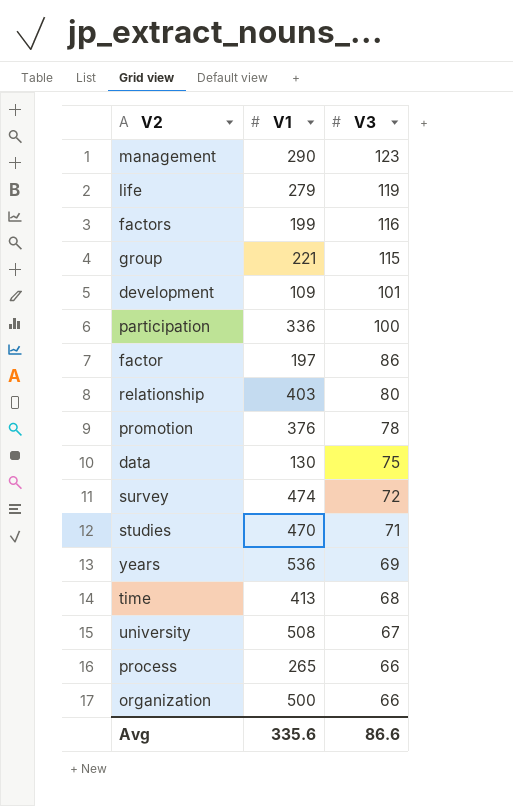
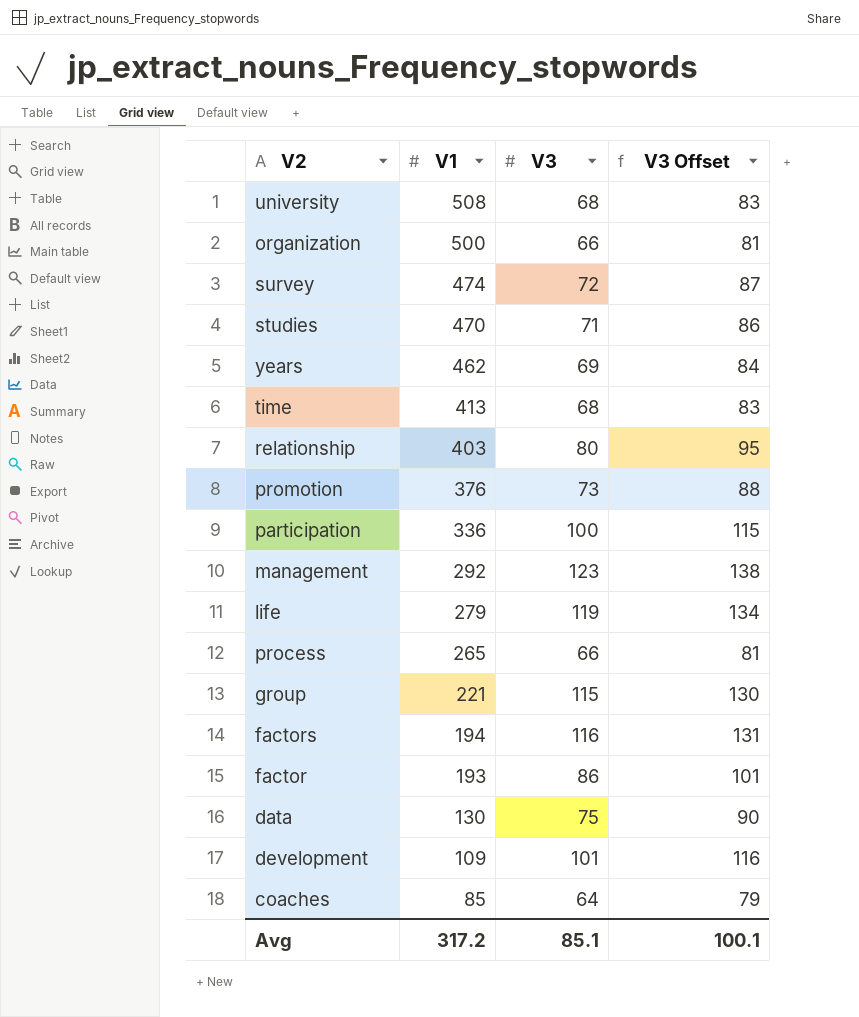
row order: V3 descending -> V1 descending
column V3 Offset | formula: none -> [V3] + 15
university | V3: 67 -> 68
years | V1: 536 -> 462
promotion | V3: 78 -> 73
management | V1: 290 -> 292
factors | V1: 199 -> 194
factor | V1: 197 -> 193
row coaches: none -> 85 | 64 | 79
Avg | V1: 335.6 -> 317.2
Avg | V3: 86.6 -> 85.1

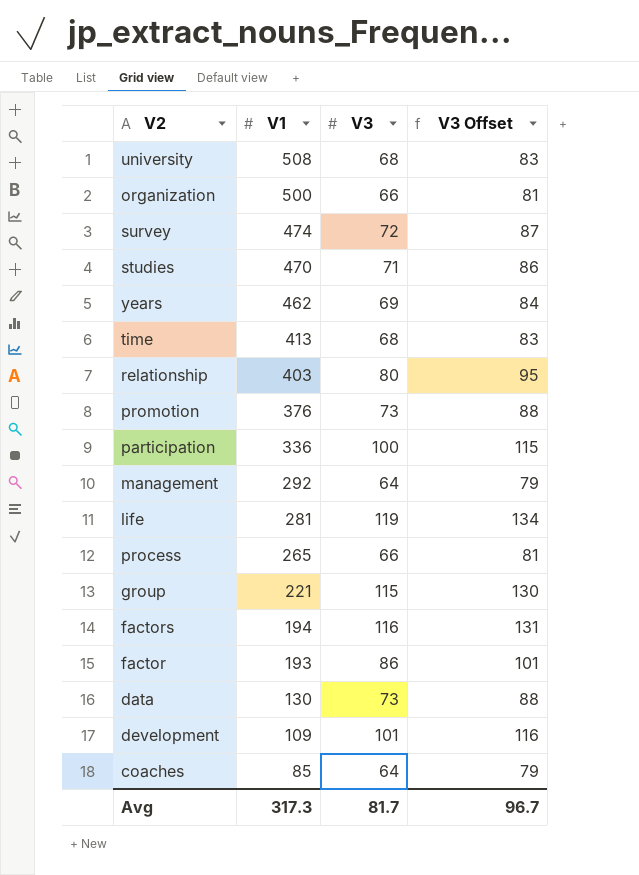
management | V3: 123 -> 64
management | V3 Offset: 138 -> 79
life | V1: 279 -> 281
data | V3: 75 -> 73
data | V3 Offset: 90 -> 88
Avg | V1: 317.2 -> 317.3
Avg | V3: 85.1 -> 81.7
Avg | V3 Offset: 100.1 -> 96.7

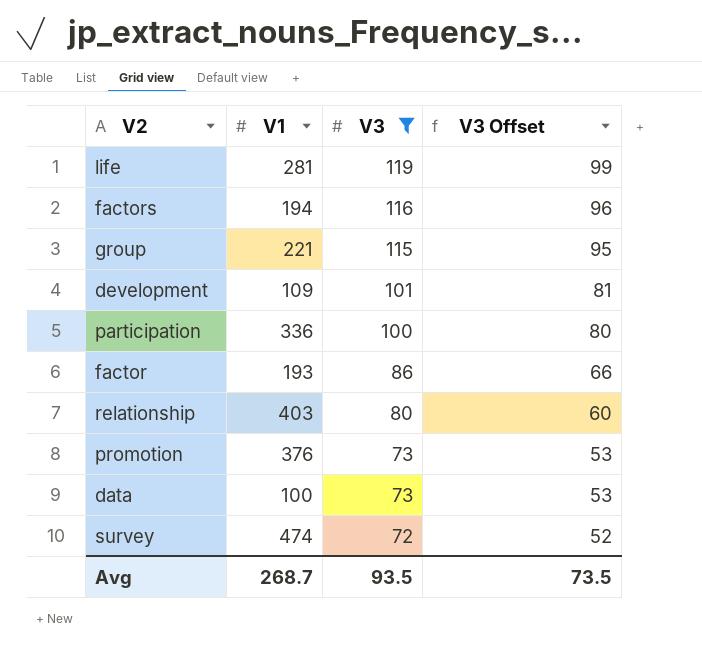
filter: none -> V3 >= 72
row order: V1 descending -> V3 descending
column V3 Offset | formula: [V3] + 15 -> [V3] - 20
data | V1: 130 -> 100
Avg | V1: 317.3 -> 268.7
Avg | V3: 81.7 -> 93.5
Avg | V3 Offset: 96.7 -> 73.5

